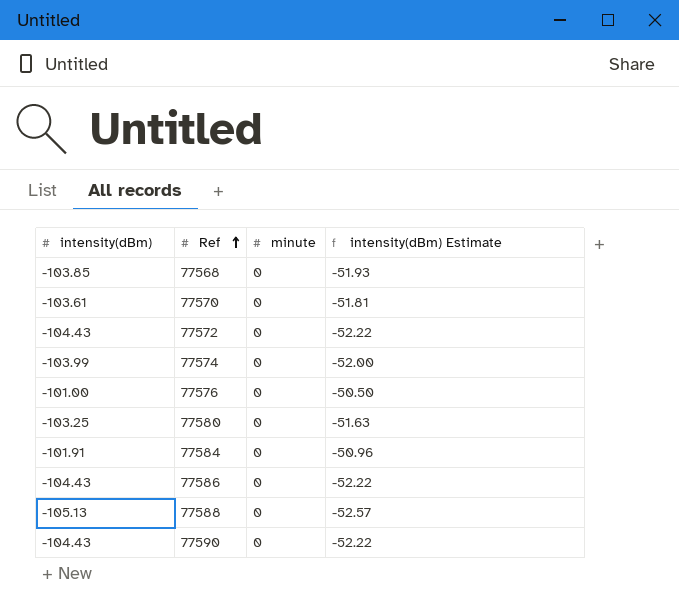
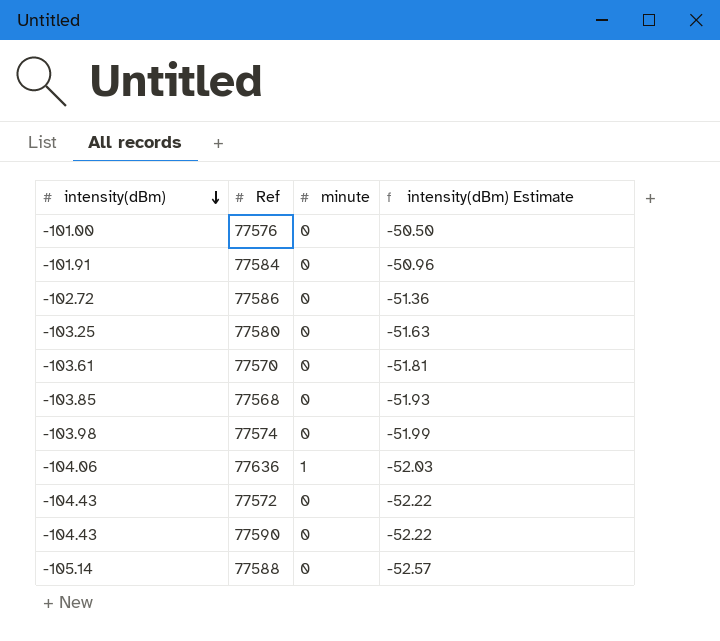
row order: Ref ascending -> intensity(dBm) descending
77586 | intensity(dBm): -104.43 -> -102.72
77586 | intensity(dBm) Estimate: -52.22 -> -51.36
77574 | intensity(dBm): -103.99 -> -103.98
77574 | intensity(dBm) Estimate: -52.00 -> -51.99
row 77636: none -> -104.06 | 1 | -52.03
77588 | intensity(dBm): -105.13 -> -105.14

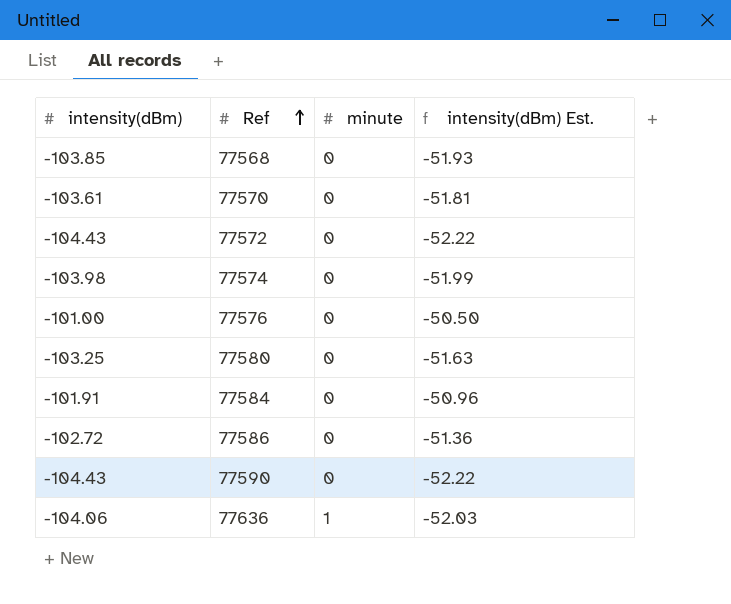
row order: intensity(dBm) descending -> Ref ascending
column name: intensity(dBm) Estimate -> intensity(dBm) Est.
row 77588: -105.14 | 0 | -52.57 -> none

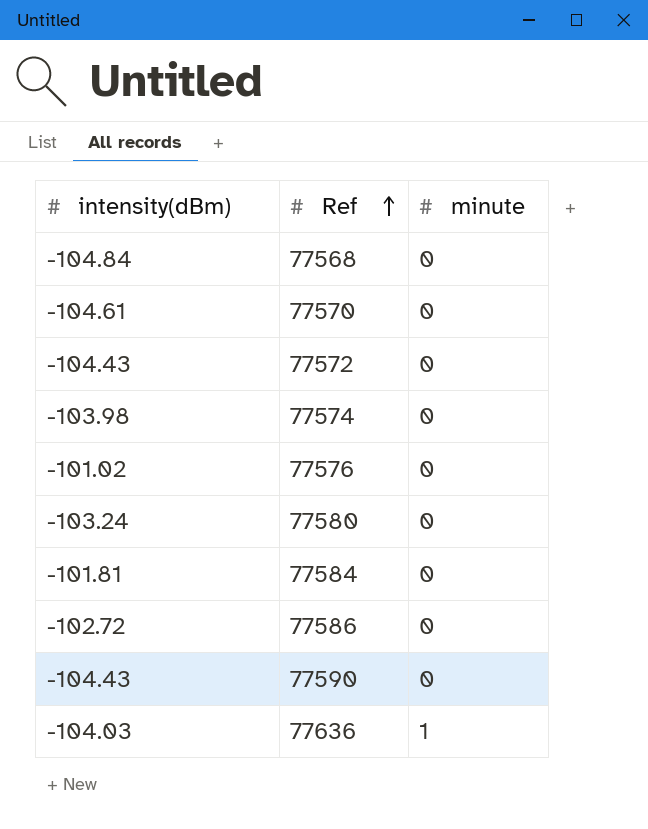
column intensity(dBm) Est. | formula: [intensity(dBm)] * 0.5 -> none
77568 | intensity(dBm): -103.85 -> -104.84
77570 | intensity(dBm): -103.61 -> -104.61
77576 | intensity(dBm): -101.00 -> -101.02
77580 | intensity(dBm): -103.25 -> -103.24
77584 | intensity(dBm): -101.91 -> -101.81
77636 | intensity(dBm): -104.06 -> -104.03

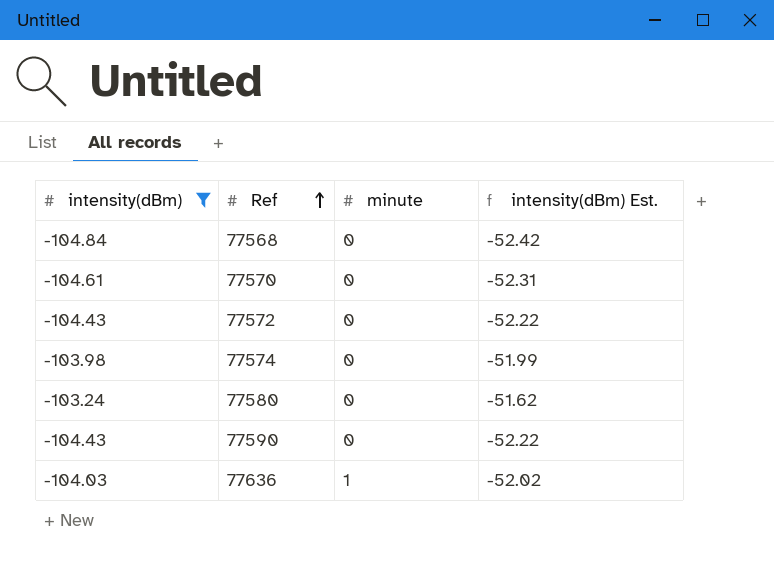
filter: none -> intensity(dBm) <= -103.24
column intensity(dBm) Est. | formula: none -> [intensity(dBm)] * 0.5

